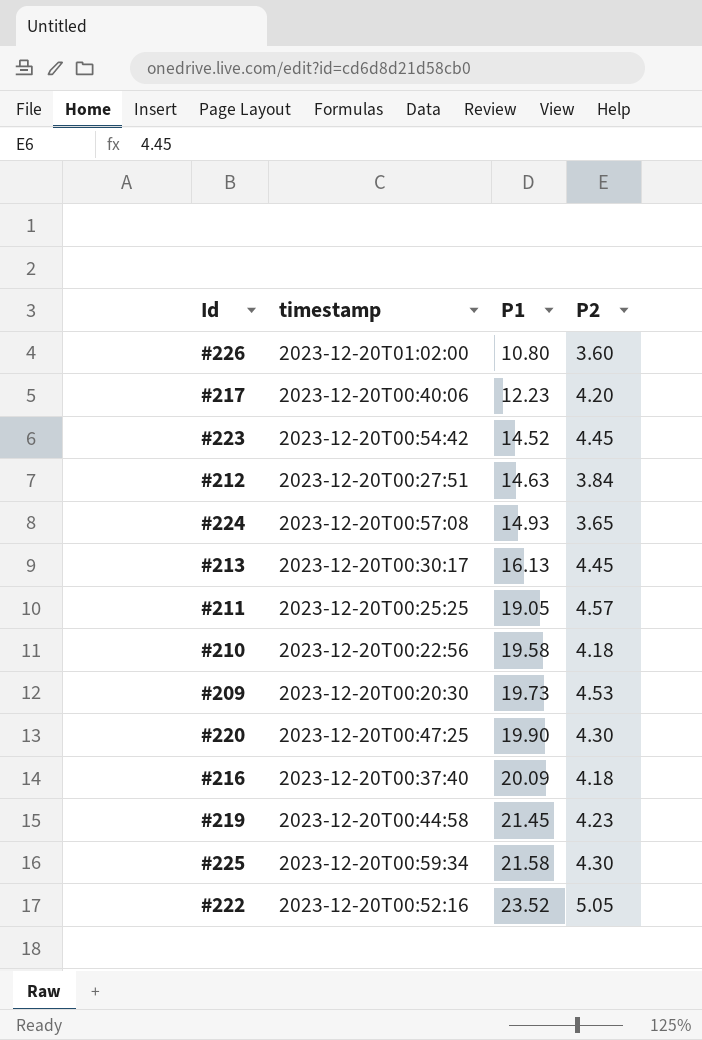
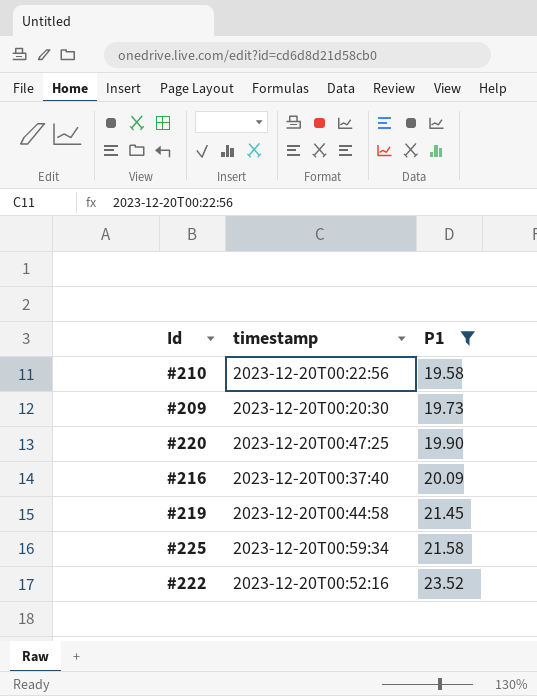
filter: none -> P1 >= 19.58
column P2 | position: 4 -> none

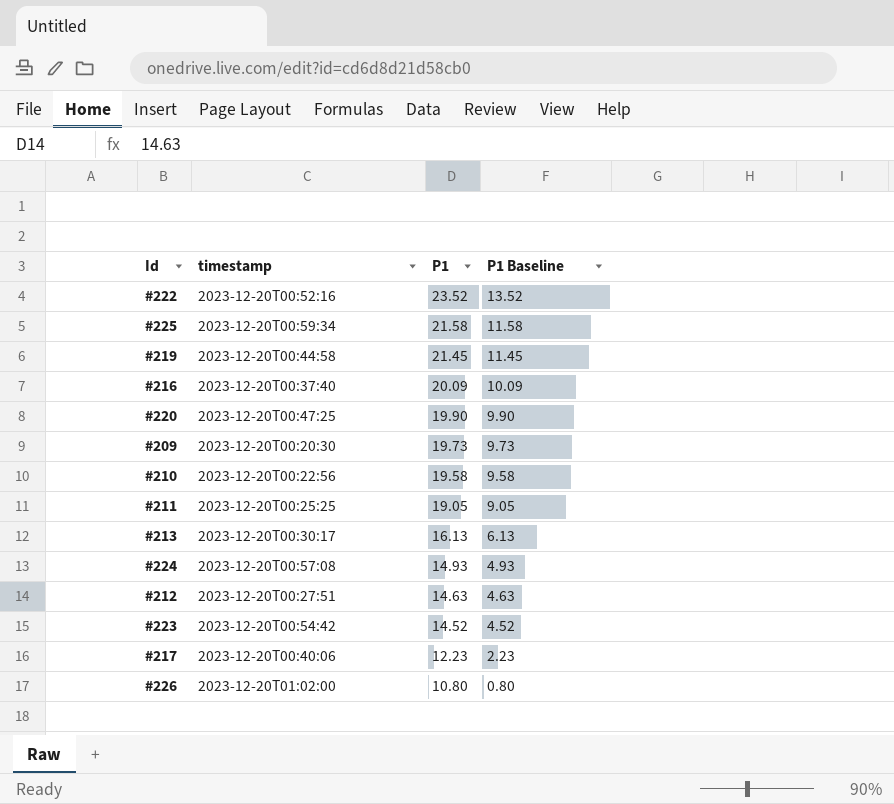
filter: P1 >= 19.58 -> none
row order: P1 ascending -> P1 descending
column P1 Baseline | formula: none -> [P1] - 10

